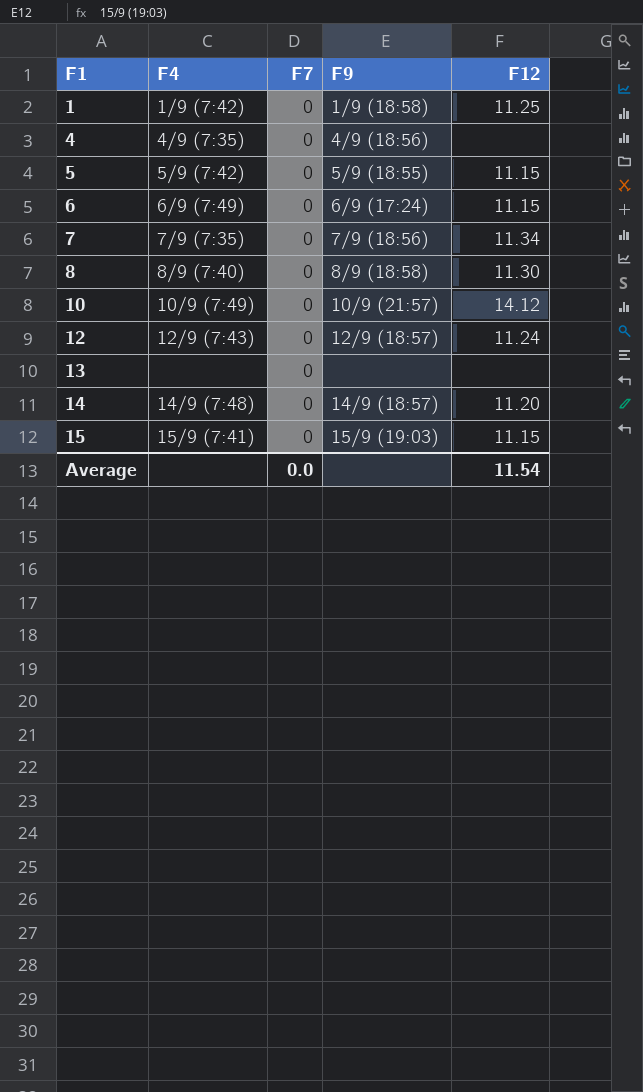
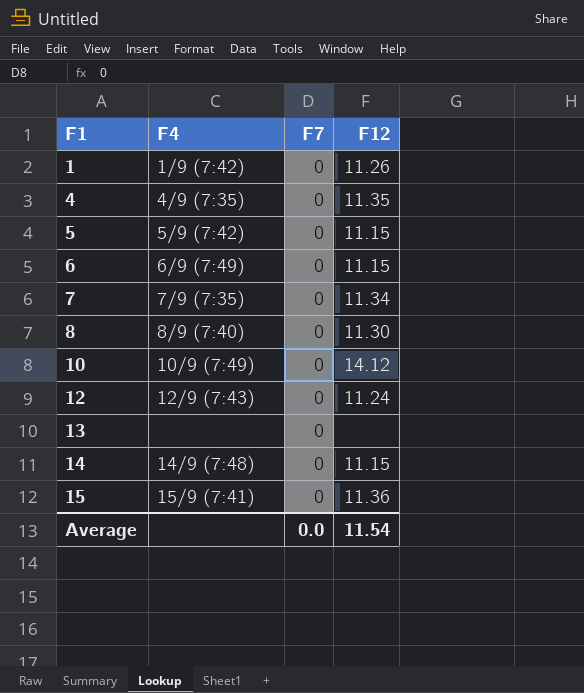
column F9 | position: 4 -> none
1 | F12: 11.25 -> 11.26
4 | F12: none -> 11.35
14 | F12: 11.20 -> 11.15
15 | F12: 11.15 -> 11.36

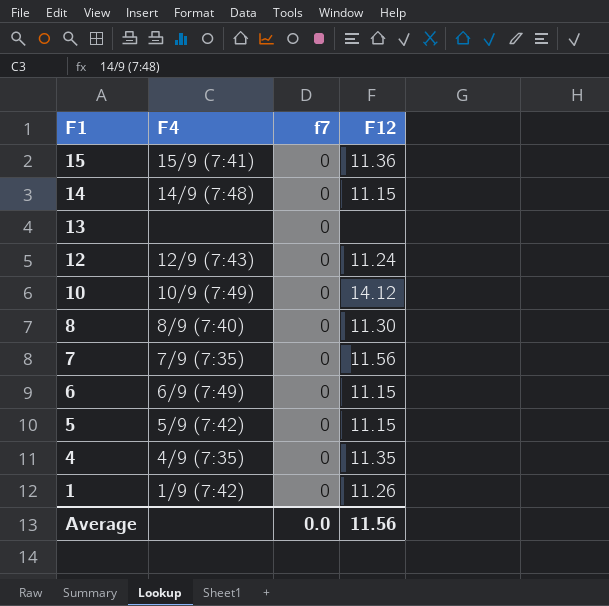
row order: F1 ascending -> F1 descending
column name: F7 -> f7
7 | F12: 11.34 -> 11.56
Average | F12: 11.54 -> 11.56

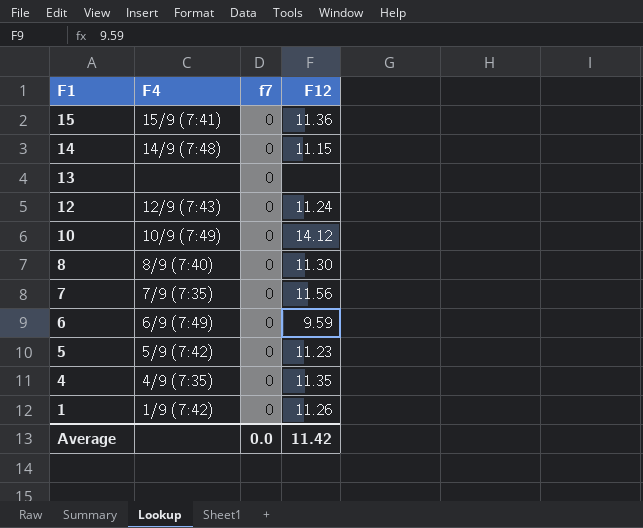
6 | F12: 11.15 -> 9.59
5 | F12: 11.15 -> 11.23
Average | F12: 11.56 -> 11.42

